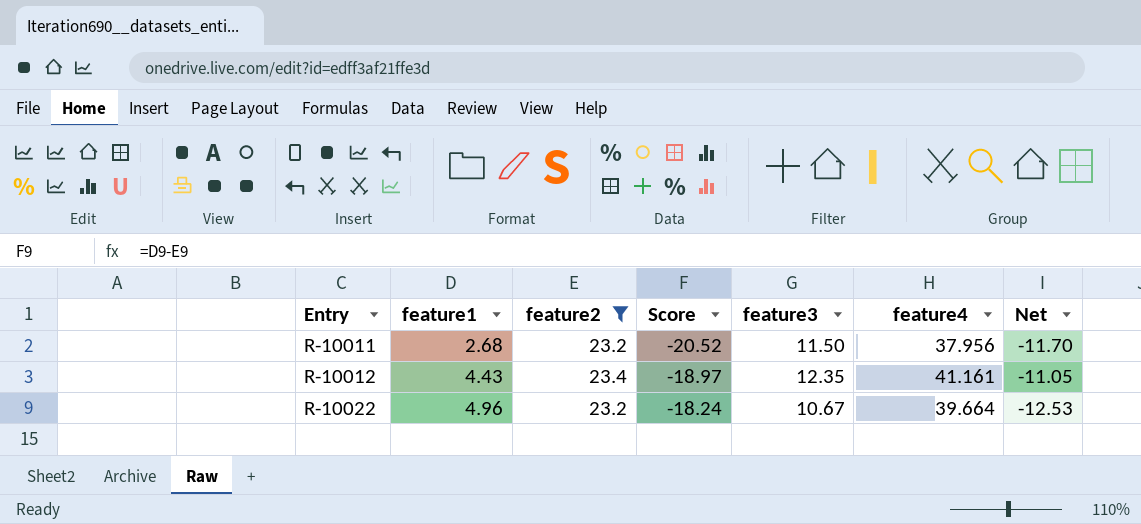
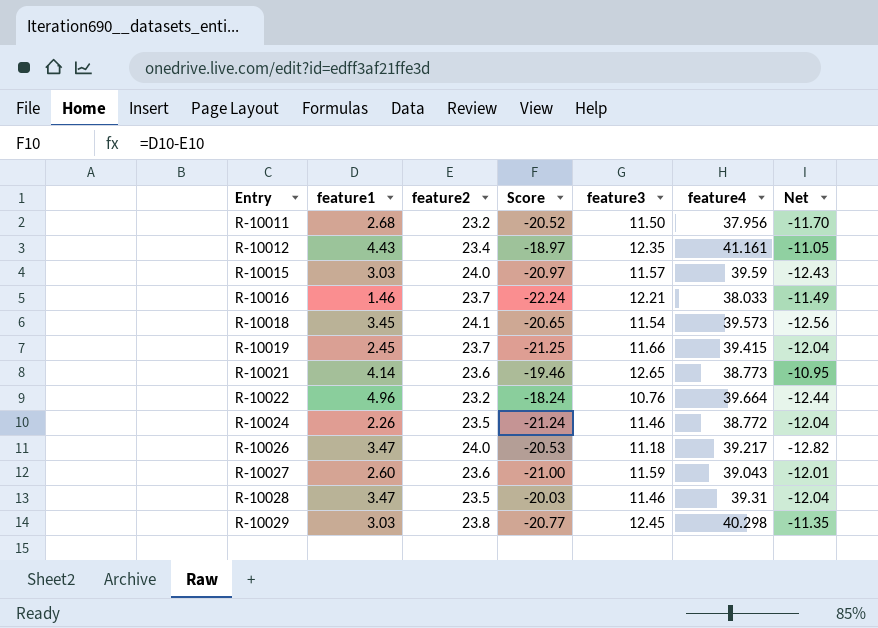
filter: feature2 <= 23.4 -> none
R-10022 | feature3: 10.67 -> 10.76
R-10022 | Net: -12.53 -> -12.44

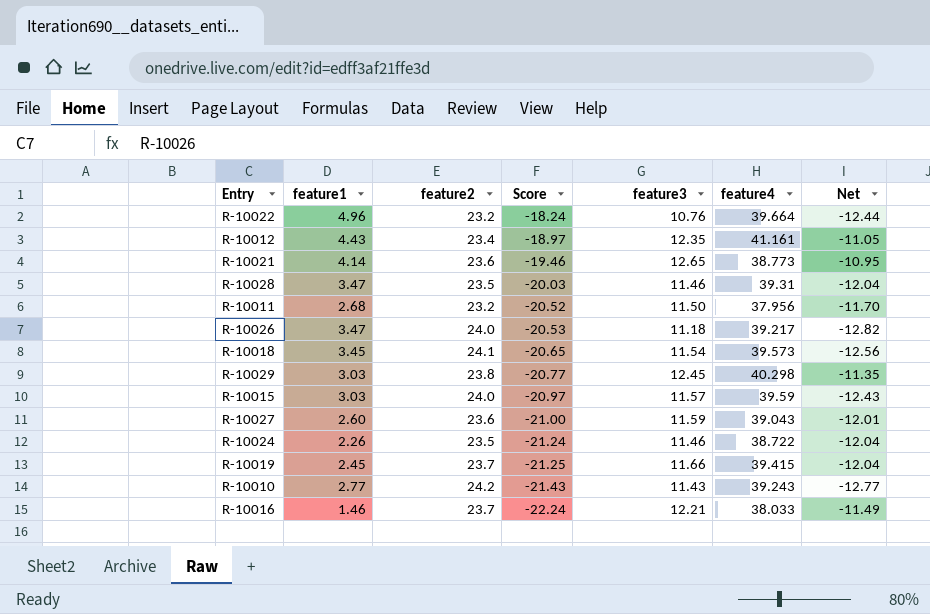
row order: Entry ascending -> Score descending
R-10024 | feature4: 38.772 -> 38.722
row R-10010: none -> 2.77 | 24.2 | -21.43 | 11.43 | 39.243 | -12.77

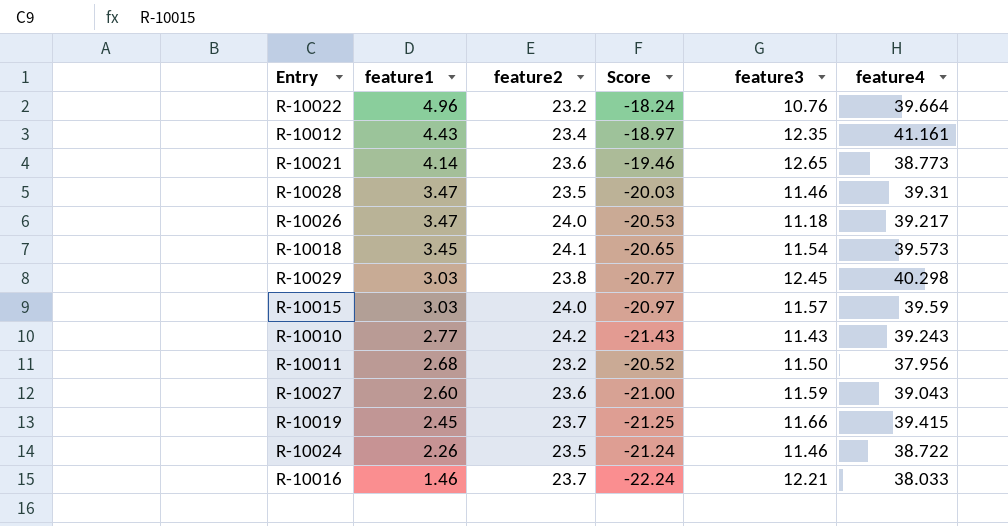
row order: Score descending -> feature1 descending
column Net | formula: [feature3] - [feature2] -> none

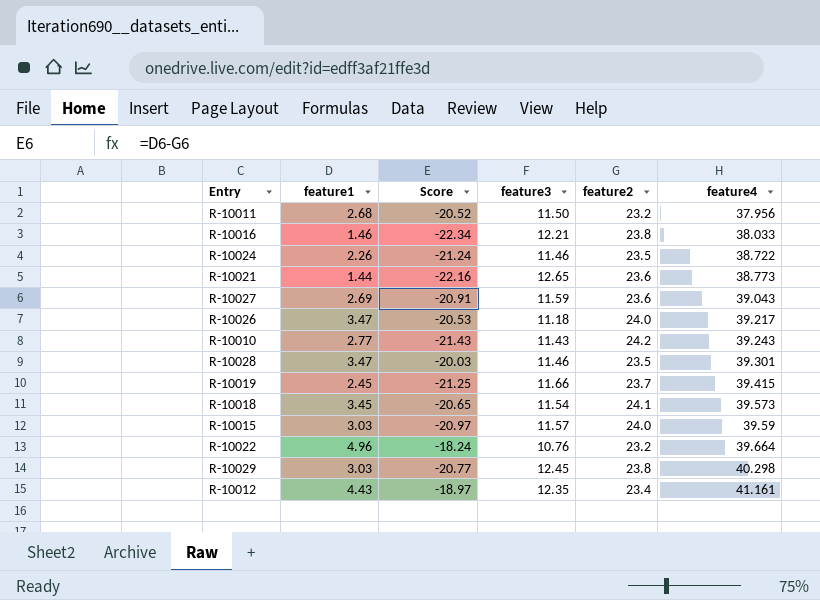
row order: feature1 descending -> feature4 ascending
column feature2 | position: 3 -> 5
R-10016 | Score: -22.24 -> -22.34
R-10016 | feature2: 23.7 -> 23.8
R-10021 | feature1: 4.14 -> 1.44
R-10021 | Score: -19.46 -> -22.16
R-10027 | feature1: 2.60 -> 2.69
R-10027 | Score: -21.00 -> -20.91
R-10028 | feature4: 39.31 -> 39.301

